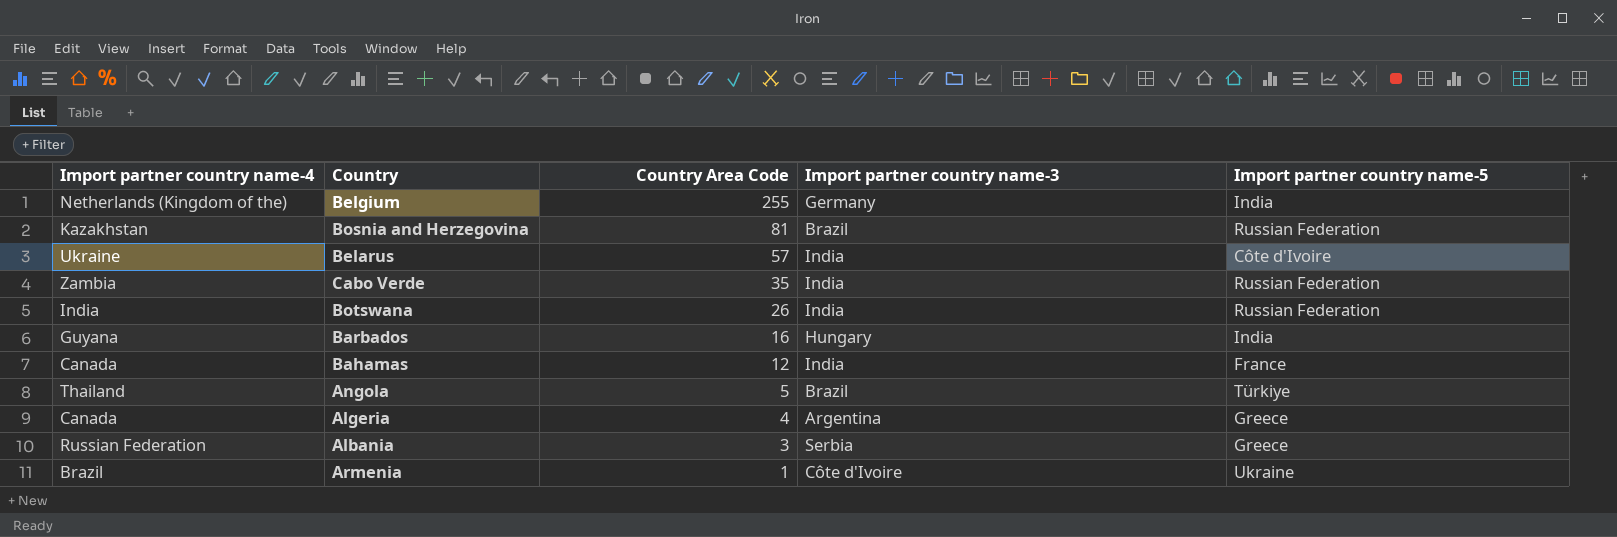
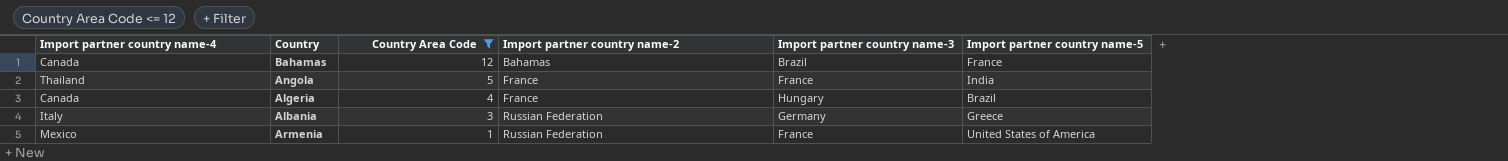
filter: none -> Country Area Code <= 12
column Import partner country name-2 | position: none -> 4
Bahamas | Import partner country name-3: India -> Brazil
Angola | Import partner country name-3: Brazil -> France
Angola | Import partner country name-5: Türkiye -> India
Algeria | Import partner country name-3: Argentina -> Hungary
Algeria | Import partner country name-5: Greece -> Brazil
Albania | Import partner country name-4: Russian Federation -> Italy
Albania | Import partner country name-3: Serbia -> Germany
Armenia | Import partner country name-4: Brazil -> Mexico
Armenia | Import partner country name-3: Côte d'Ivoire -> France
Armenia | Import partner country name-5: Ukraine -> United States of America

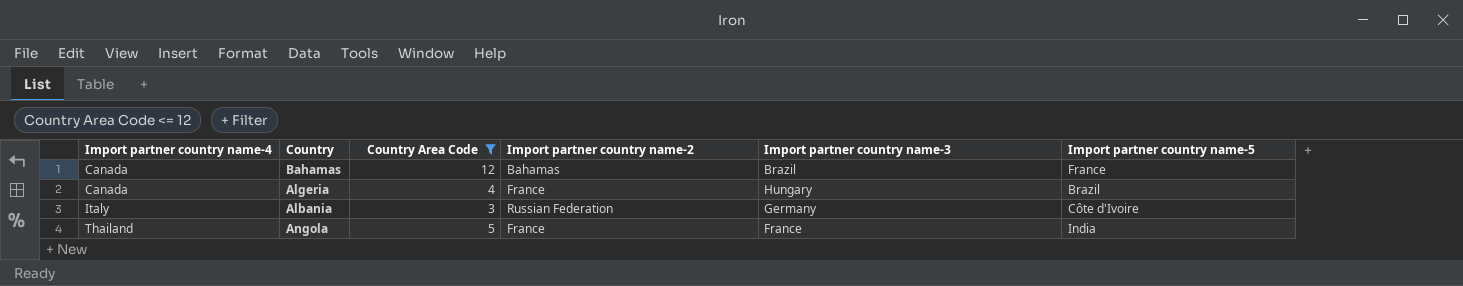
row order: Country Area Code descending -> Import partner country name-4 ascending
row Armenia: Mexico | 1 | Russian Federation | France | United States of America -> none
Albania | Import partner country name-5: Greece -> Côte d'Ivoire

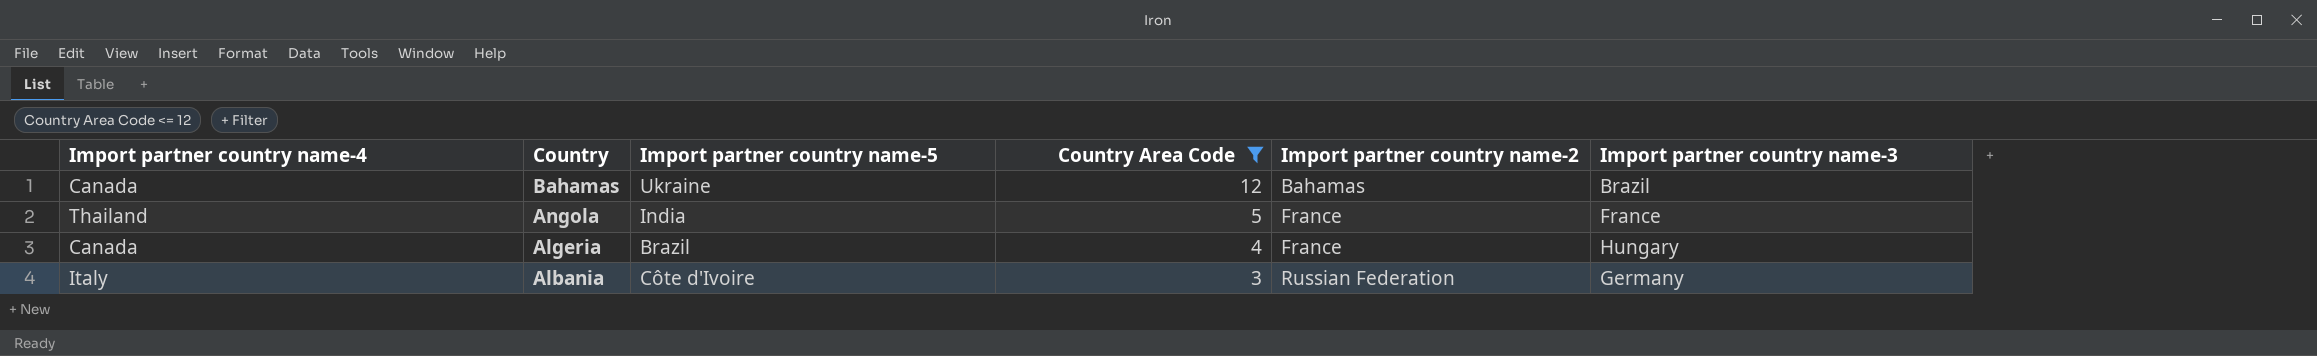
row order: Import partner country name-4 ascending -> Country descending
column Import partner country name-5 | position: 6 -> 3
Bahamas | Import partner country name-5: France -> Ukraine

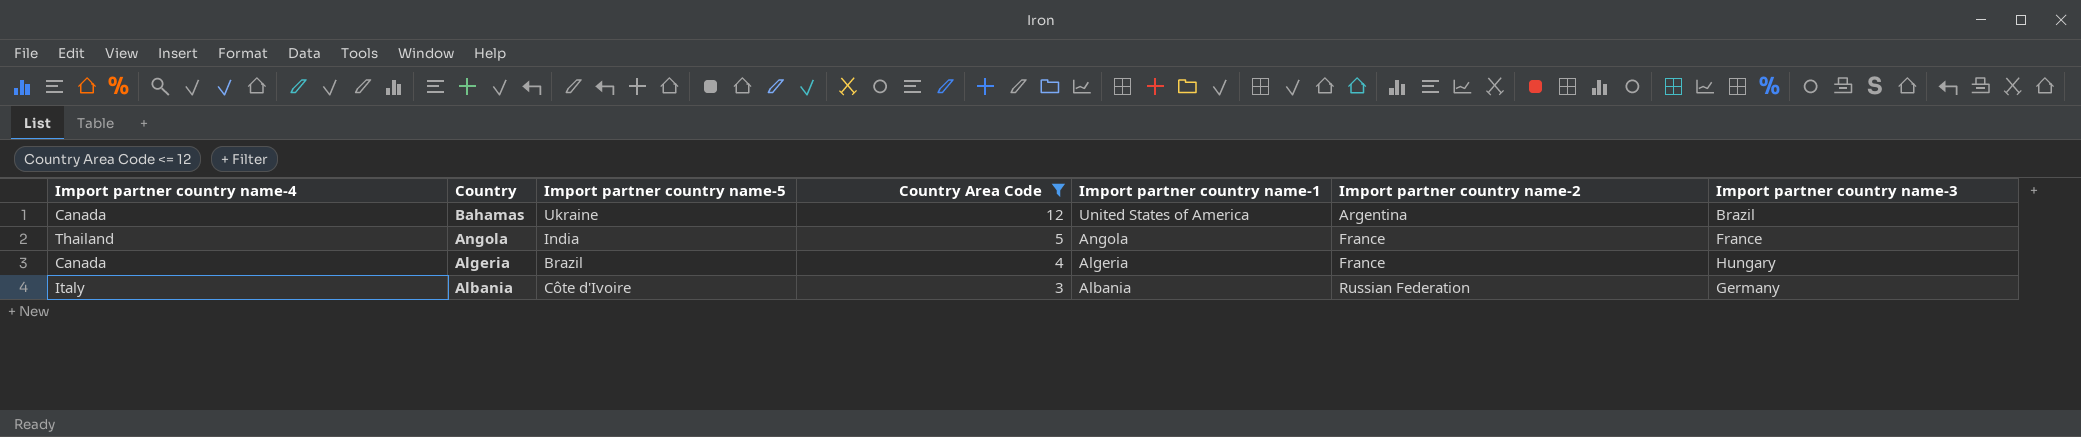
column Import partner country name-1 | position: none -> 5
Bahamas | Import partner country name-2: Bahamas -> Argentina

